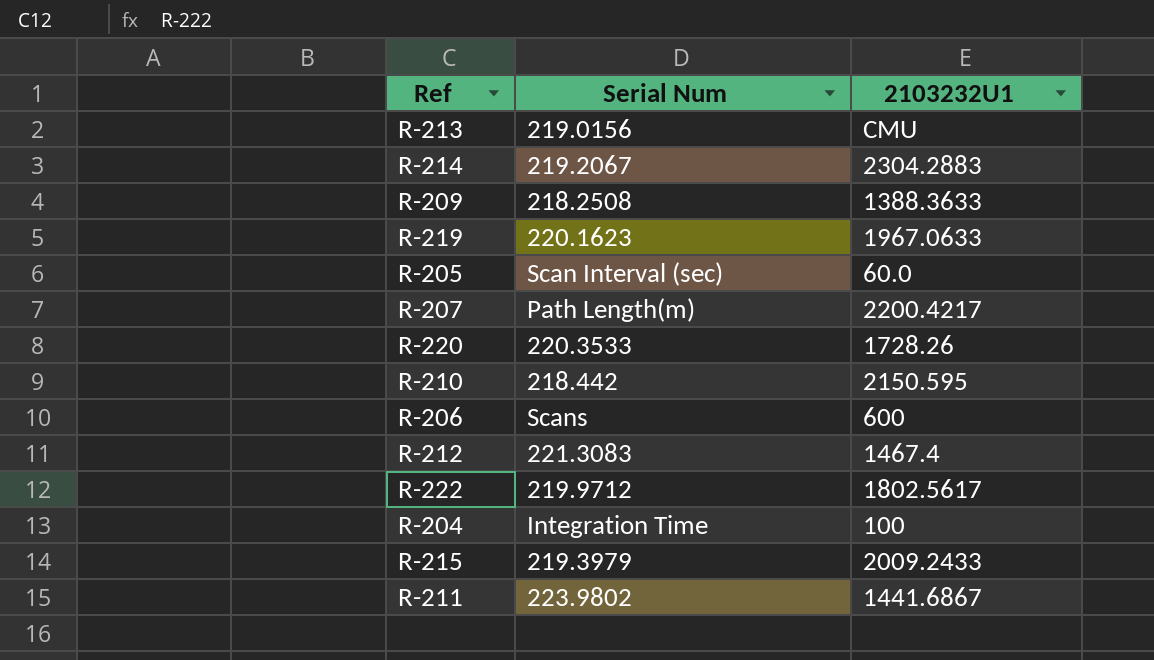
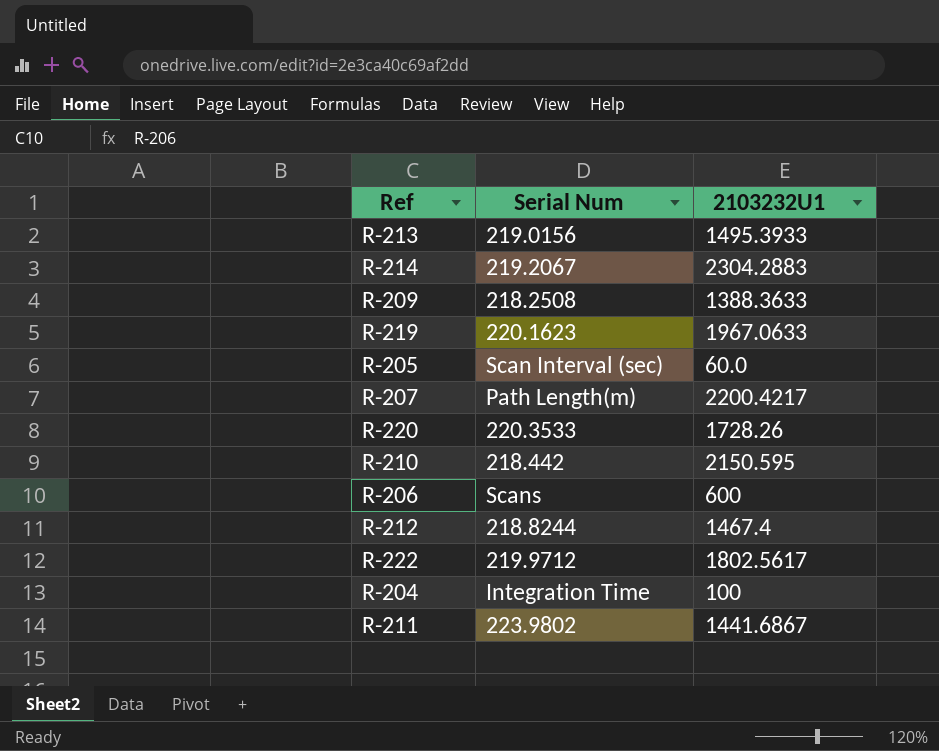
row R-215: 219.3979 | 2009.2433 -> none
R-213 | 2103232U1: CMU -> 1495.3933
R-212 | Serial Num: 221.3083 -> 218.8244

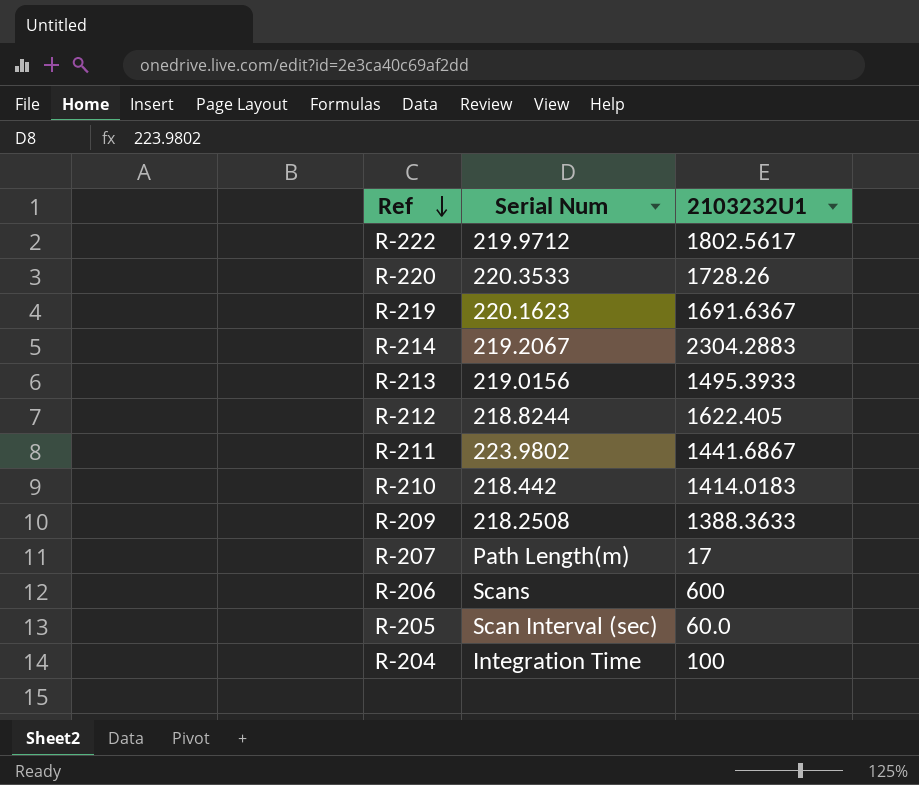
row order: none -> Ref descending
R-219 | 2103232U1: 1967.0633 -> 1691.6367
R-212 | 2103232U1: 1467.4 -> 1622.405
R-210 | 2103232U1: 2150.595 -> 1414.0183
R-207 | 2103232U1: 2200.4217 -> 17

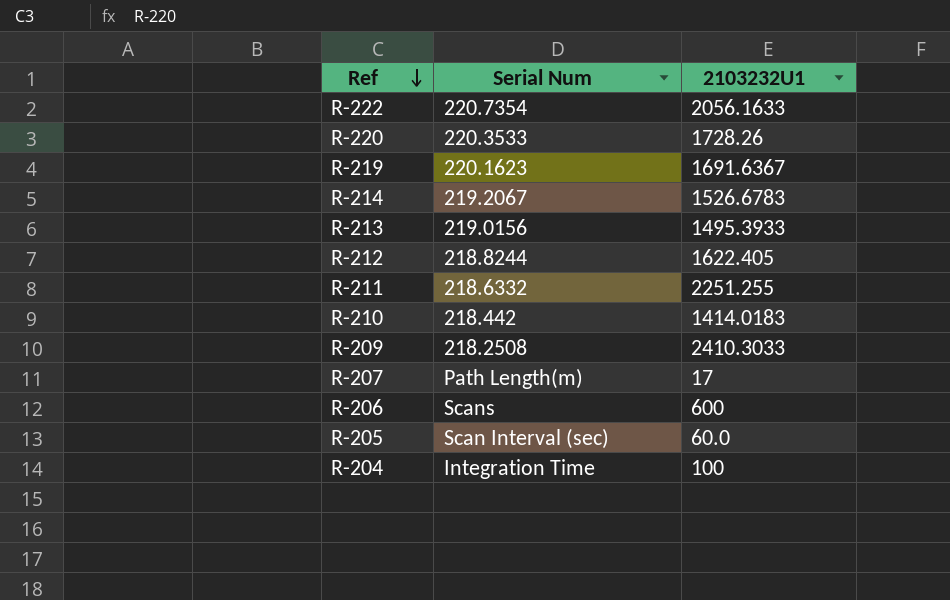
R-222 | Serial Num: 219.9712 -> 220.7354
R-222 | 2103232U1: 1802.5617 -> 2056.1633
R-214 | 2103232U1: 2304.2883 -> 1526.6783
R-211 | Serial Num: 223.9802 -> 218.6332
R-211 | 2103232U1: 1441.6867 -> 2251.255
R-209 | 2103232U1: 1388.3633 -> 2410.3033

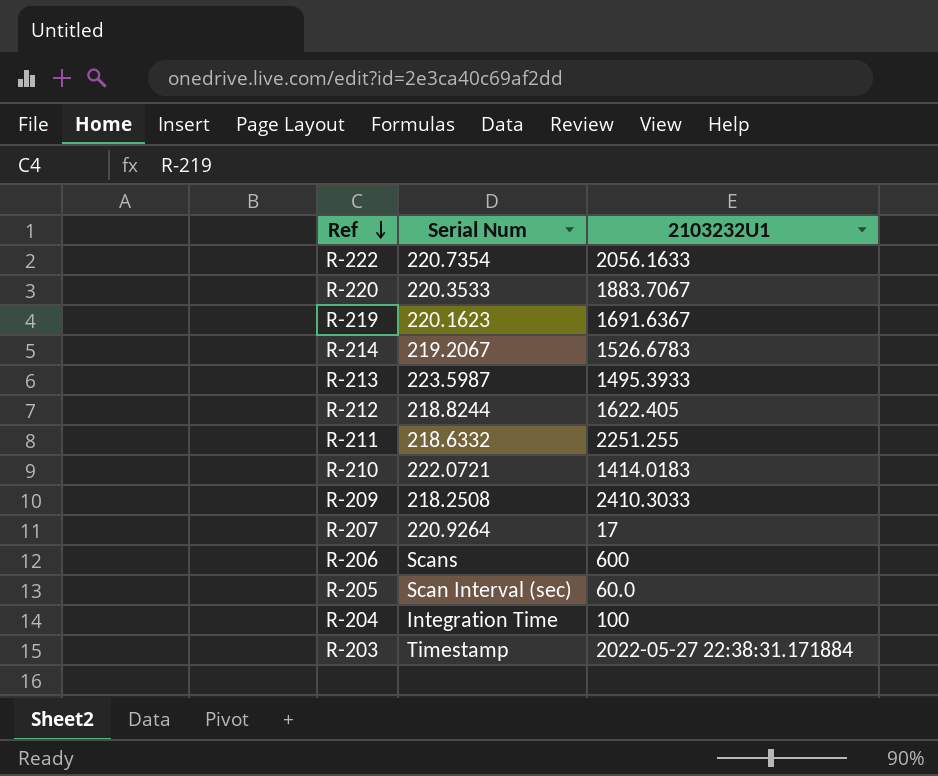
R-220 | 2103232U1: 1728.26 -> 1883.7067
R-213 | Serial Num: 219.0156 -> 223.5987
R-210 | Serial Num: 218.442 -> 222.0721
R-207 | Serial Num: Path Length(m) -> 220.9264
row R-203: none -> Timestamp | 2022-05-27 22:38:31.171884

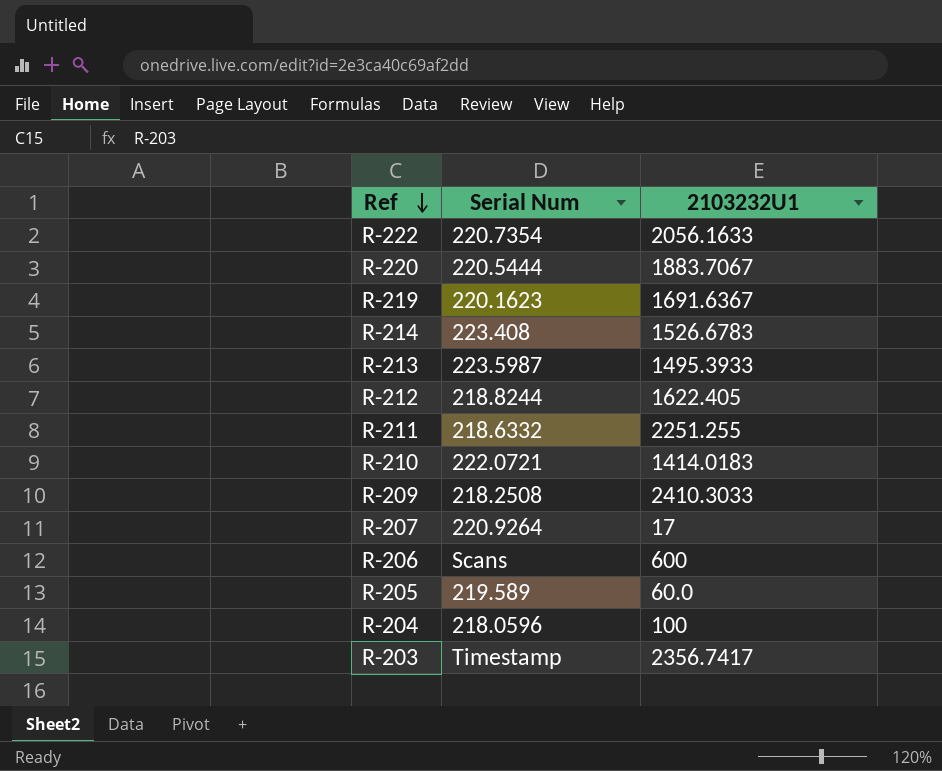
R-220 | Serial Num: 220.3533 -> 220.5444
R-214 | Serial Num: 219.2067 -> 223.408
R-205 | Serial Num: Scan Interval (sec) -> 219.589
R-204 | Serial Num: Integration Time -> 218.0596
R-203 | 2103232U1: 2022-05-27 22:38:31.171884 -> 2356.7417

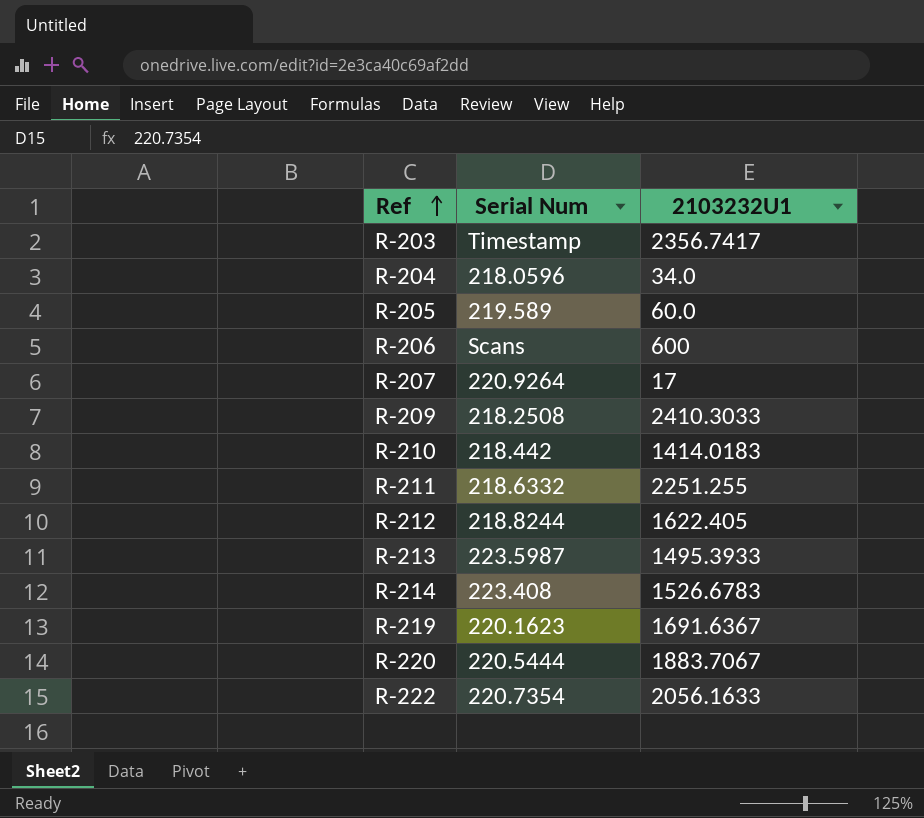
row order: Ref descending -> Ref ascending
R-204 | 2103232U1: 100 -> 34.0
R-210 | Serial Num: 222.0721 -> 218.442

